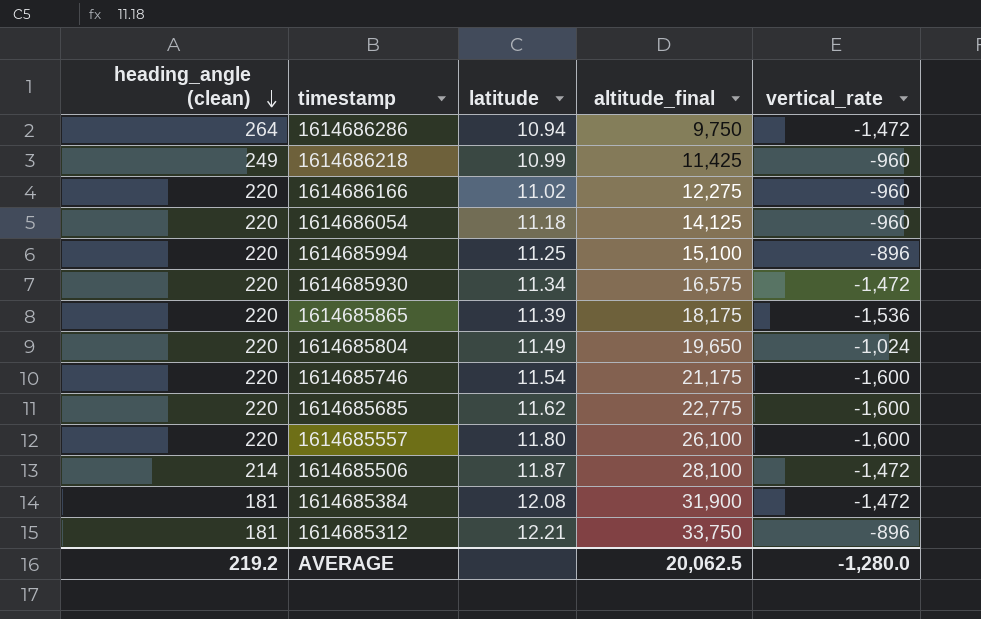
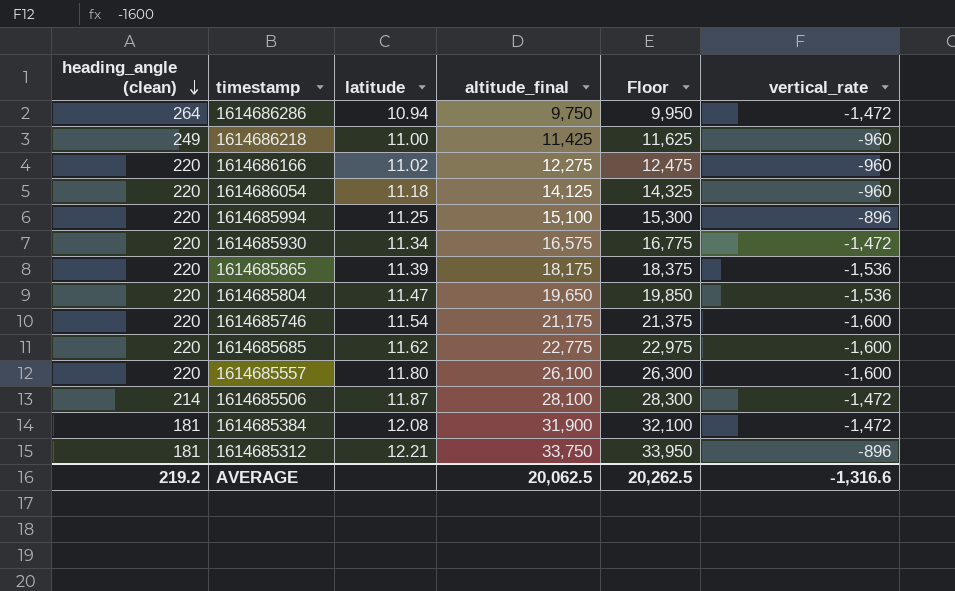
column Floor | formula: none -> [altitude_final] + 200
1614686218 | latitude: 10.99 -> 11.00
1614685804 | latitude: 11.49 -> 11.47
1614685804 | vertical_rate: -1,024 -> -1,536
AVERAGE | vertical_rate: -1,280.0 -> -1,316.6

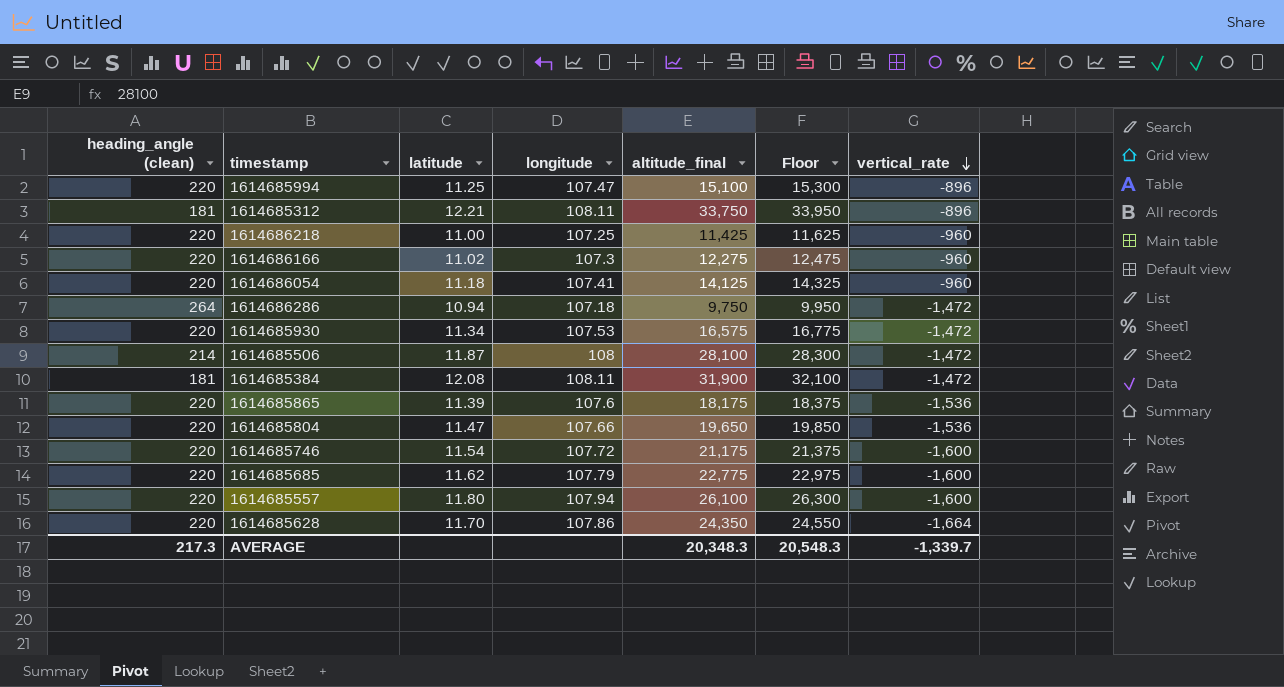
row order: heading_angle (clean) descending -> vertical_rate descending
column longitude | position: none -> 4
1614686218 | heading_angle (clean): 249 -> 220
row 1614685628: none -> 220 | 11.70 | 107.86 | 24,350 | 24,550 | -1,664
AVERAGE | heading_angle (clean): 219.2 -> 217.3
AVERAGE | altitude_final: 20,062.5 -> 20,348.3
AVERAGE | Floor: 20,262.5 -> 20,548.3
AVERAGE | vertical_rate: -1,316.6 -> -1,339.7

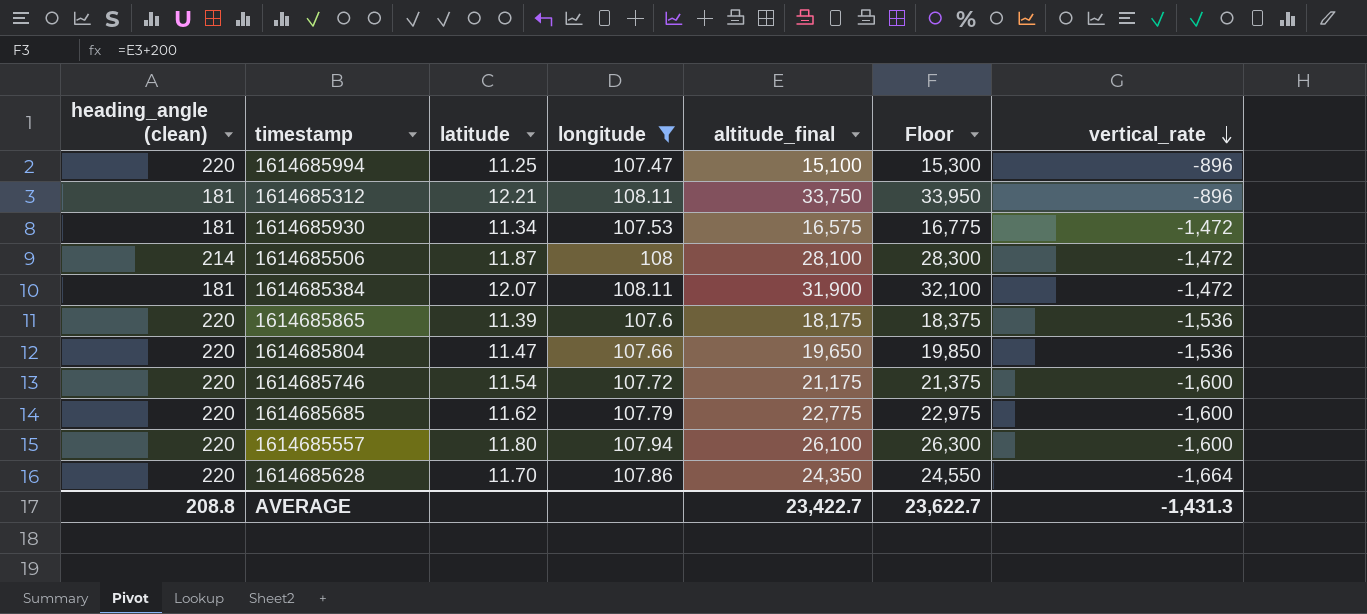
filter: none -> longitude >= 107.47
1614685930 | heading_angle (clean): 220 -> 181
1614685384 | latitude: 12.08 -> 12.07
AVERAGE | heading_angle (clean): 217.3 -> 208.8
AVERAGE | altitude_final: 20,348.3 -> 23,422.7
AVERAGE | Floor: 20,548.3 -> 23,622.7
AVERAGE | vertical_rate: -1,339.7 -> -1,431.3

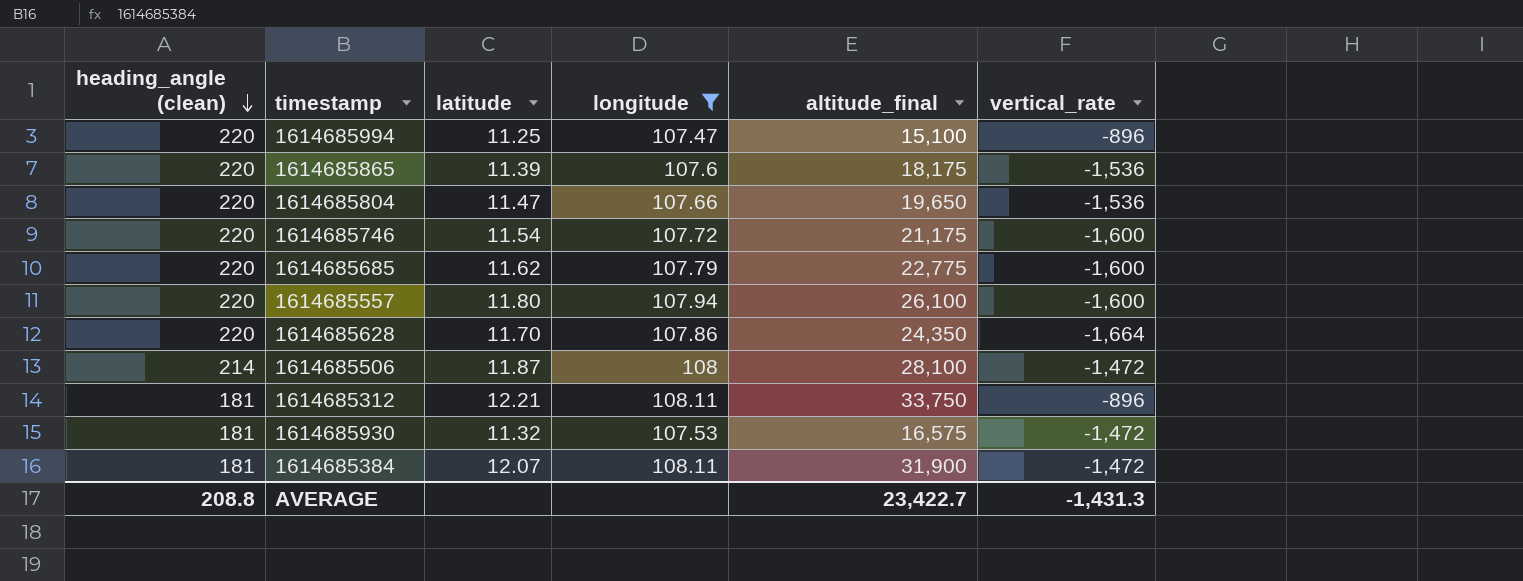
row order: vertical_rate descending -> heading_angle (clean) descending
column Floor | formula: [altitude_final] + 200 -> none
1614685930 | latitude: 11.34 -> 11.32

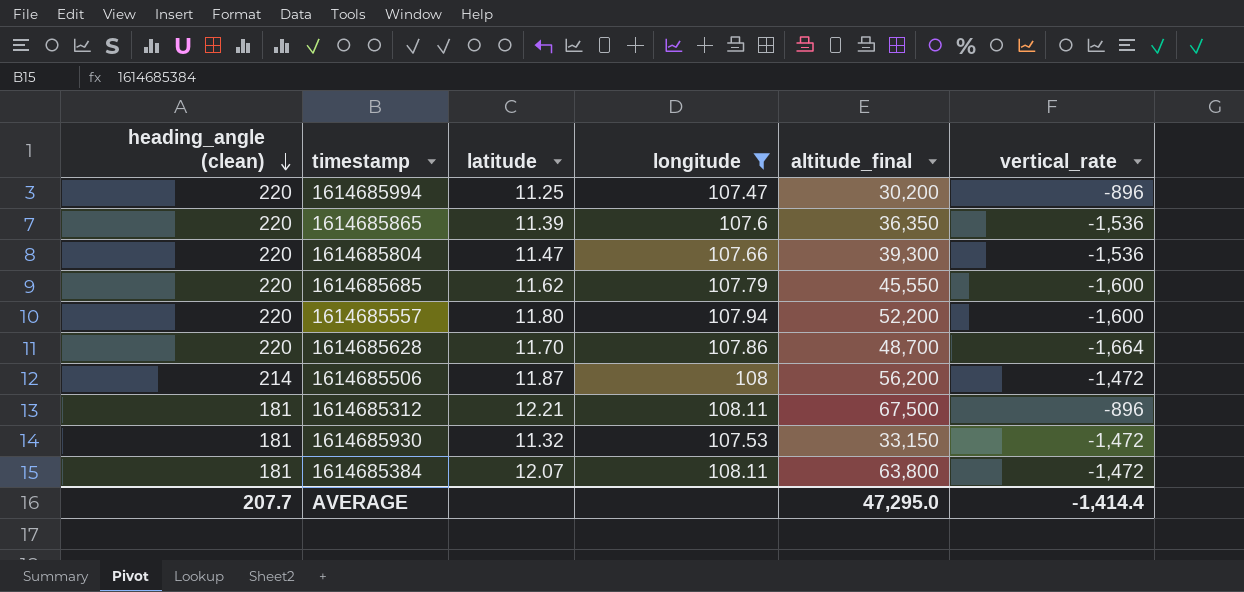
row 1614685746: 220 | 11.54 | 107.72 | 21,175 | -1,600 -> none
1614685994 | altitude_final: 15,100 -> 30,200
1614685865 | altitude_final: 18,175 -> 36,350
1614685804 | altitude_final: 19,650 -> 39,300
1614685685 | altitude_final: 22,775 -> 45,550
1614685557 | altitude_final: 26,100 -> 52,200
1614685628 | altitude_final: 24,350 -> 48,700
1614685506 | altitude_final: 28,100 -> 56,200
1614685312 | altitude_final: 33,750 -> 67,500
1614685930 | altitude_final: 16,575 -> 33,150
1614685384 | altitude_final: 31,900 -> 63,800
AVERAGE | heading_angle (clean): 208.8 -> 207.7
AVERAGE | altitude_final: 23,422.7 -> 47,295.0
AVERAGE | vertical_rate: -1,431.3 -> -1,414.4

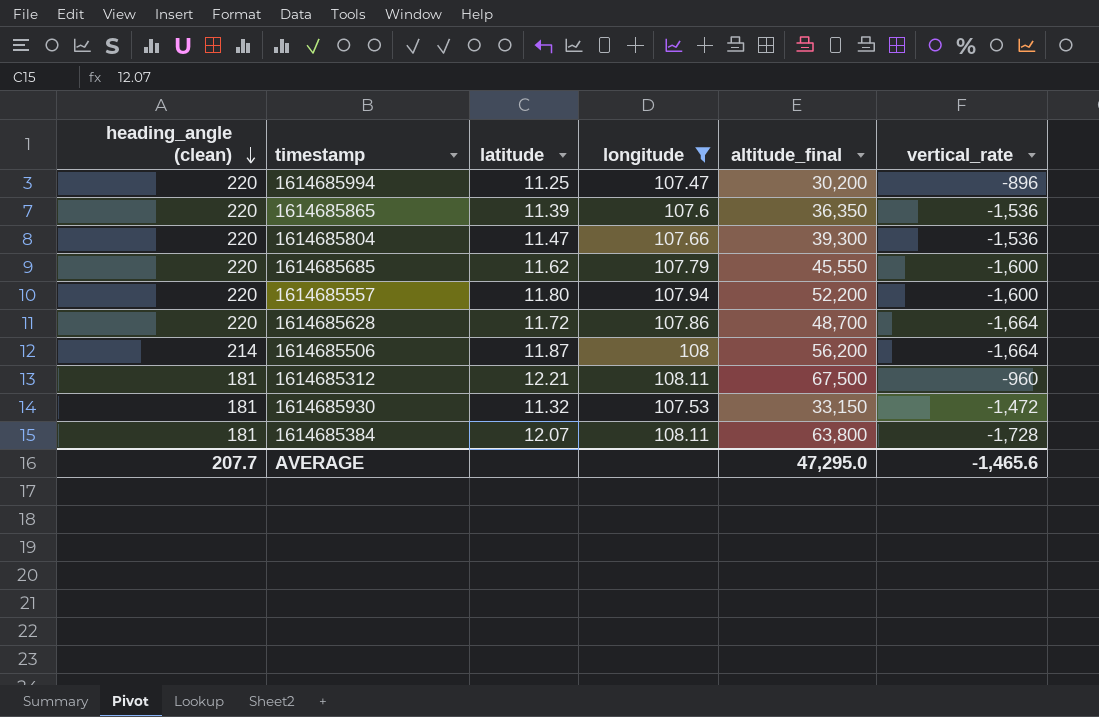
1614685628 | latitude: 11.70 -> 11.72
1614685506 | vertical_rate: -1,472 -> -1,664
1614685312 | vertical_rate: -896 -> -960
1614685384 | vertical_rate: -1,472 -> -1,728
AVERAGE | vertical_rate: -1,414.4 -> -1,465.6

